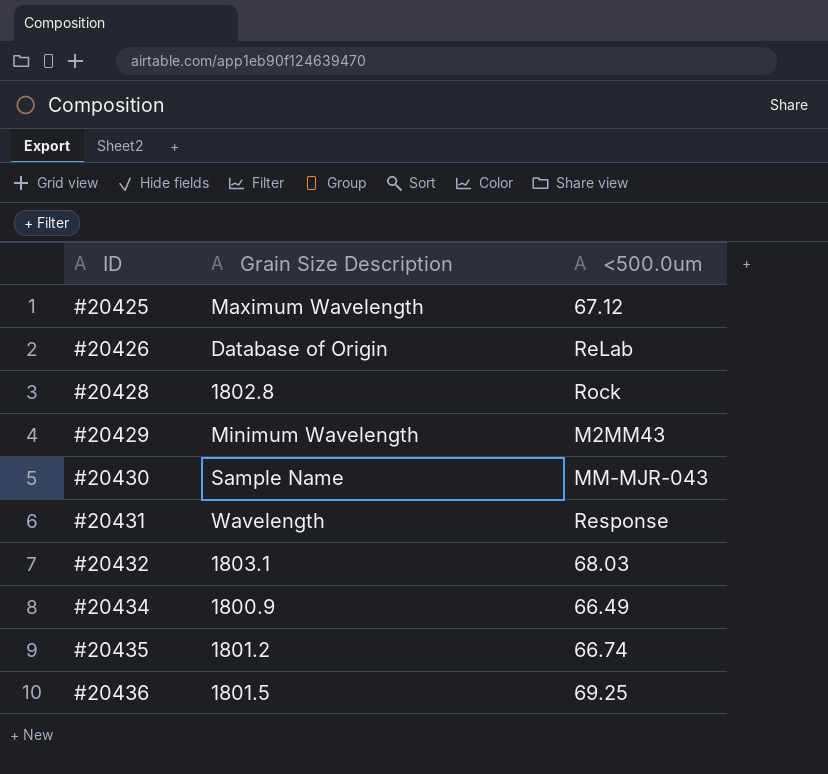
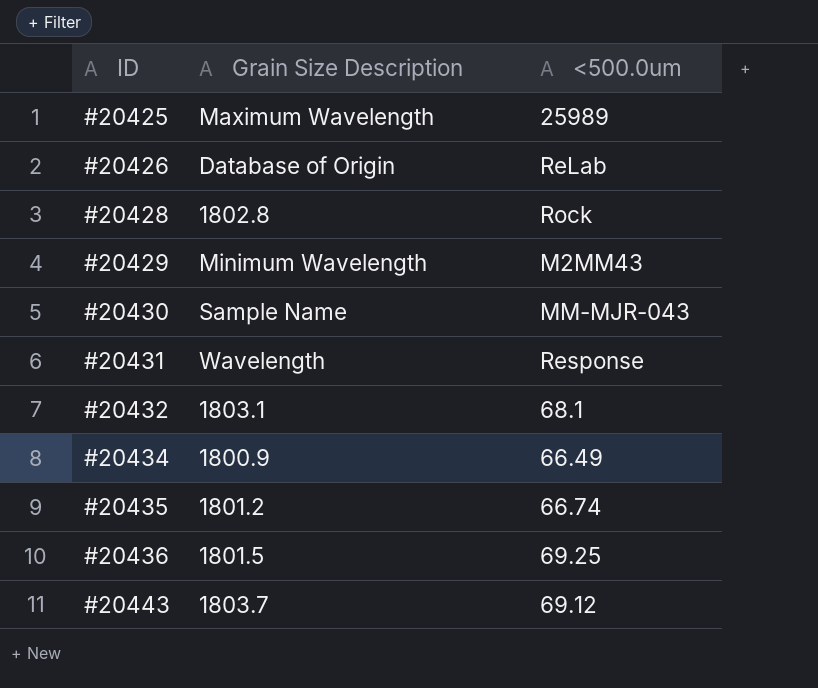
#20425 | <500.0um: 67.12 -> 25989
#20432 | <500.0um: 68.03 -> 68.1
row #20443: none -> 1803.7 | 69.12

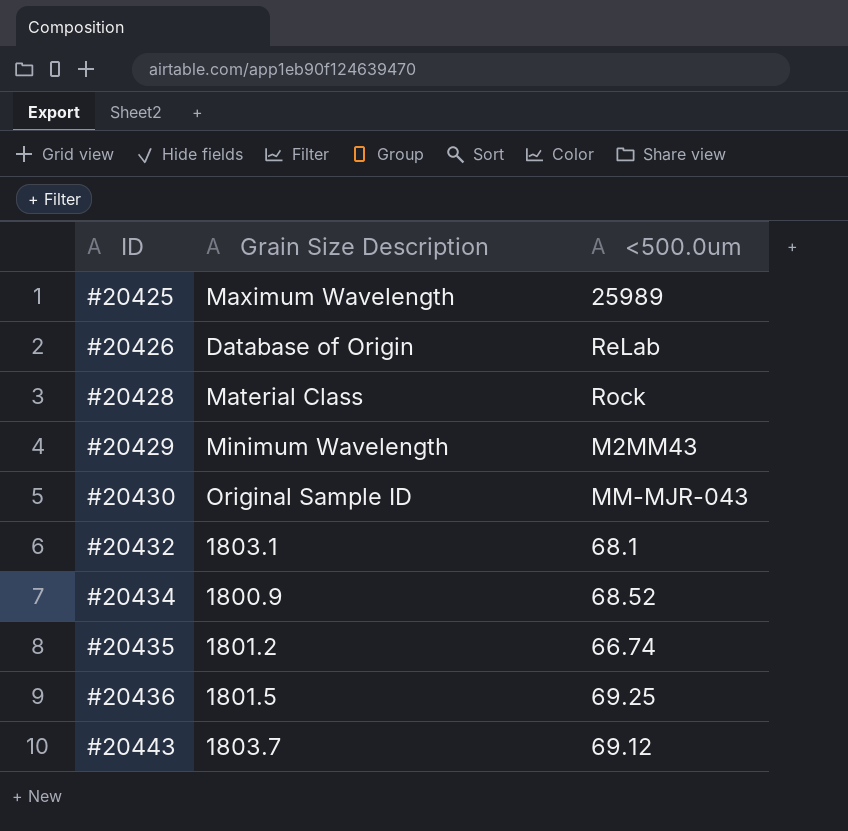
row #20431: Wavelength | Response -> none
#20428 | Grain Size Description: 1802.8 -> Material Class
#20430 | Grain Size Description: Sample Name -> Original Sample ID
#20434 | <500.0um: 66.49 -> 68.52

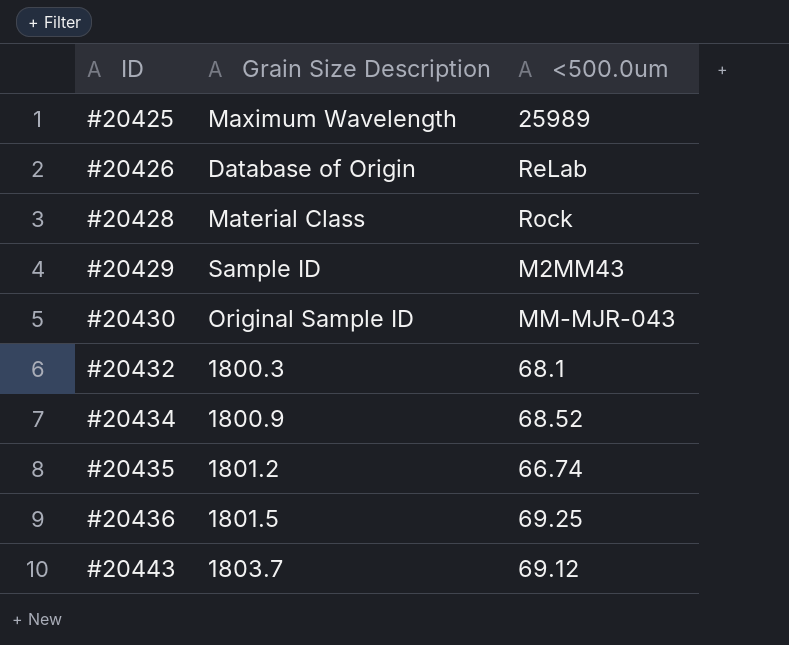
#20429 | Grain Size Description: Minimum Wavelength -> Sample ID
#20432 | Grain Size Description: 1803.1 -> 1800.3

